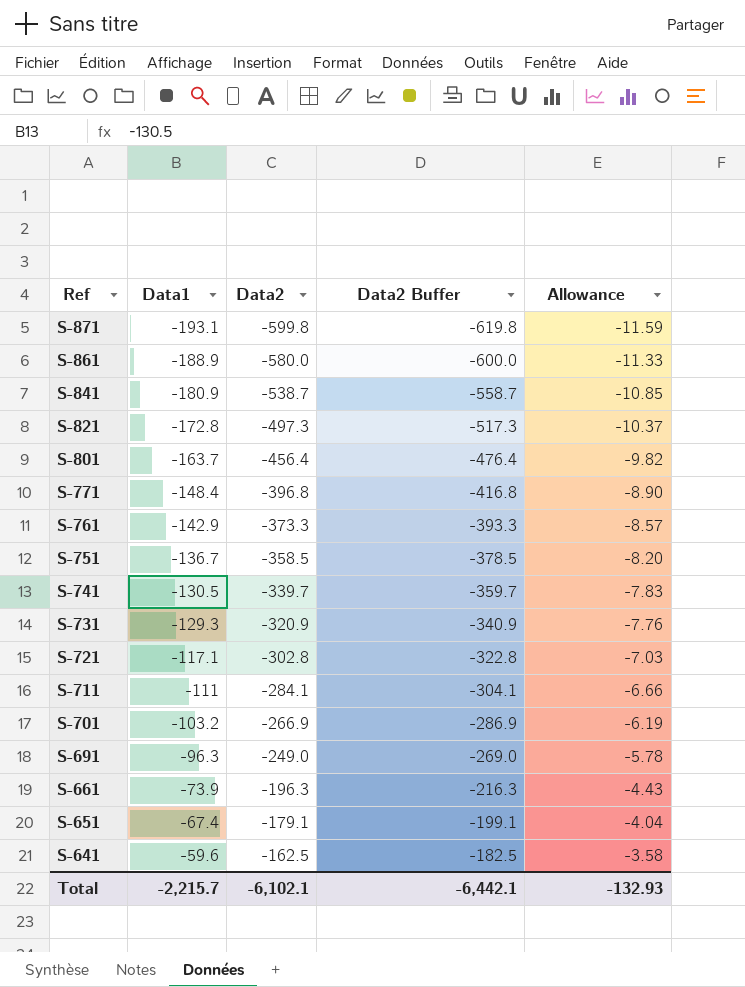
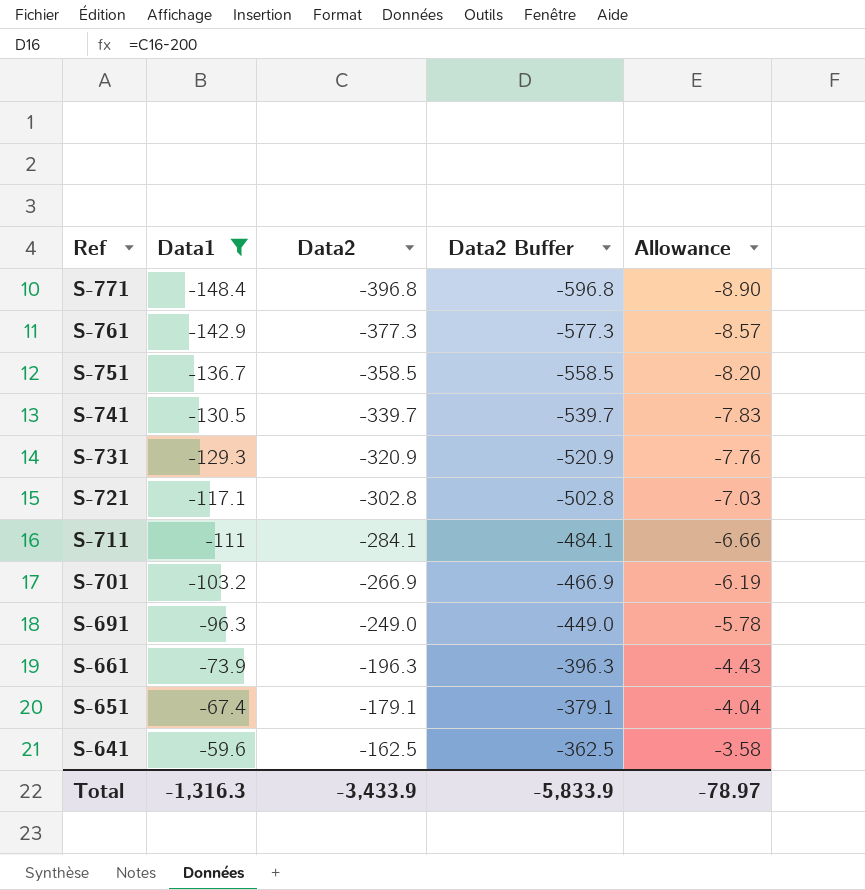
filter: none -> Data1 >= -148.4
column Data2 Buffer | formula: [Data2] - 20 -> [Data2] - 200
S-761 | Data2: -373.3 -> -377.3
Total | Data1: -2,215.7 -> -1,316.3
Total | Data2: -6,102.1 -> -3,433.9
Total | Data2 Buffer: -6,442.1 -> -5,833.9
Total | Allowance: -132.93 -> -78.97

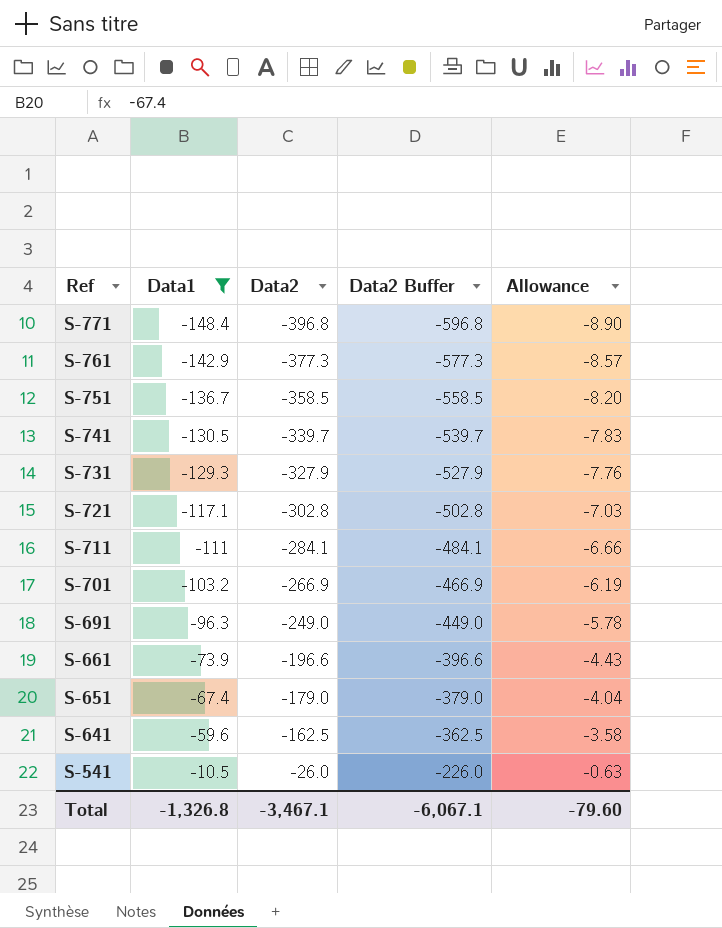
S-731 | Data2: -320.9 -> -327.9
S-731 | Data2 Buffer: -520.9 -> -527.9
S-661 | Data2: -196.3 -> -196.6
S-661 | Data2 Buffer: -396.3 -> -396.6
S-651 | Data2: -179.1 -> -179.0
S-651 | Data2 Buffer: -379.1 -> -379.0
row S-541: none -> -10.5 | -26.0 | -226.0 | -0.63
Total | Data1: -1,316.3 -> -1,326.8
Total | Data2: -3,433.9 -> -3,467.1
Total | Data2 Buffer: -5,833.9 -> -6,067.1
Total | Allowance: -78.97 -> -79.60

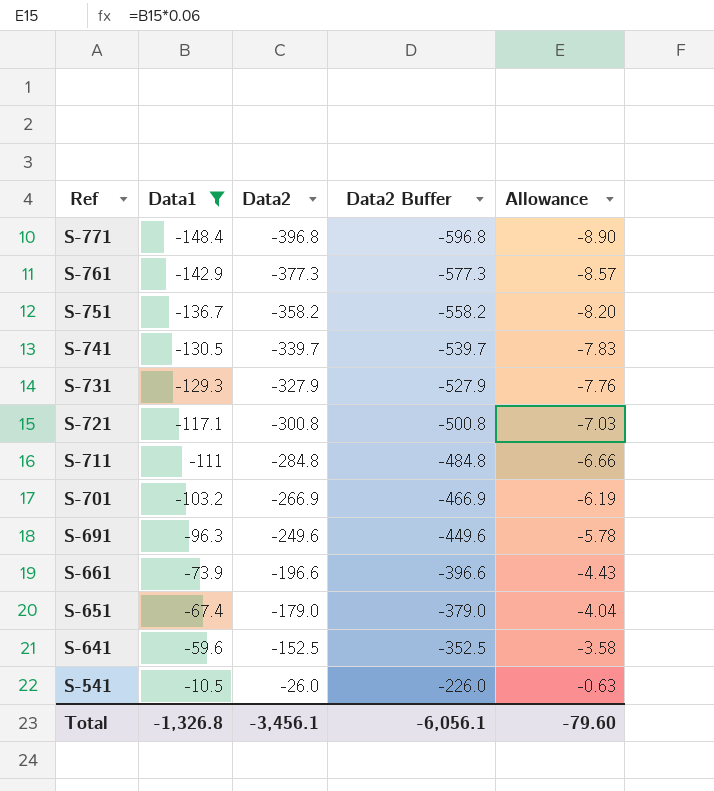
S-751 | Data2: -358.5 -> -358.2
S-751 | Data2 Buffer: -558.5 -> -558.2
S-721 | Data2: -302.8 -> -300.8
S-721 | Data2 Buffer: -502.8 -> -500.8
S-711 | Data2: -284.1 -> -284.8
S-711 | Data2 Buffer: -484.1 -> -484.8
S-691 | Data2: -249.0 -> -249.6
S-691 | Data2 Buffer: -449.0 -> -449.6
S-641 | Data2: -162.5 -> -152.5
S-641 | Data2 Buffer: -362.5 -> -352.5
Total | Data2: -3,467.1 -> -3,456.1
Total | Data2 Buffer: -6,067.1 -> -6,056.1

